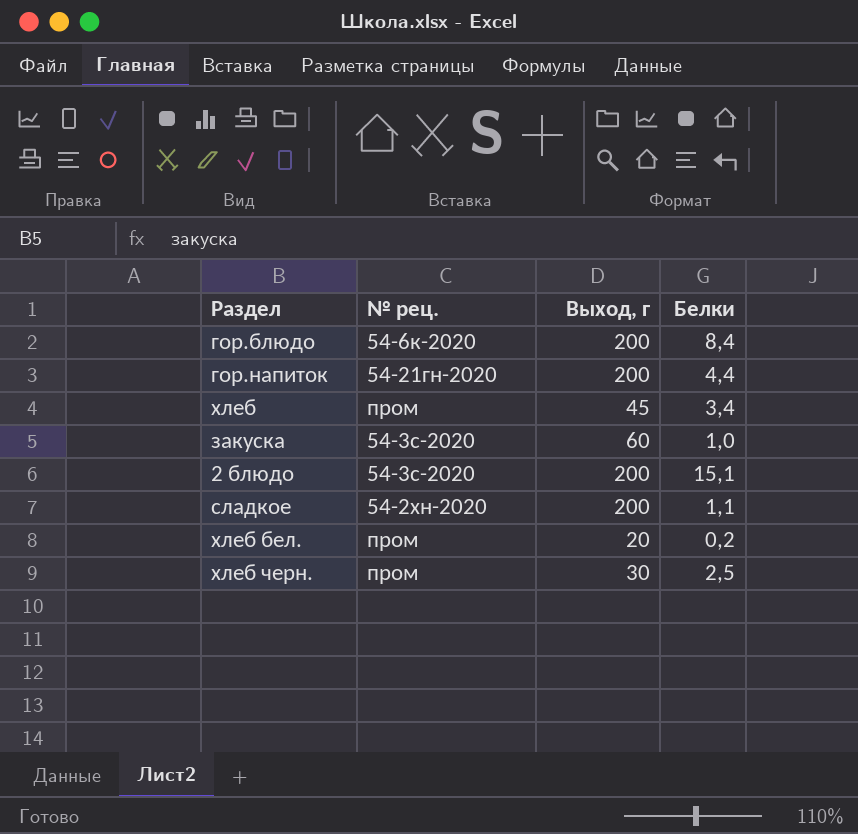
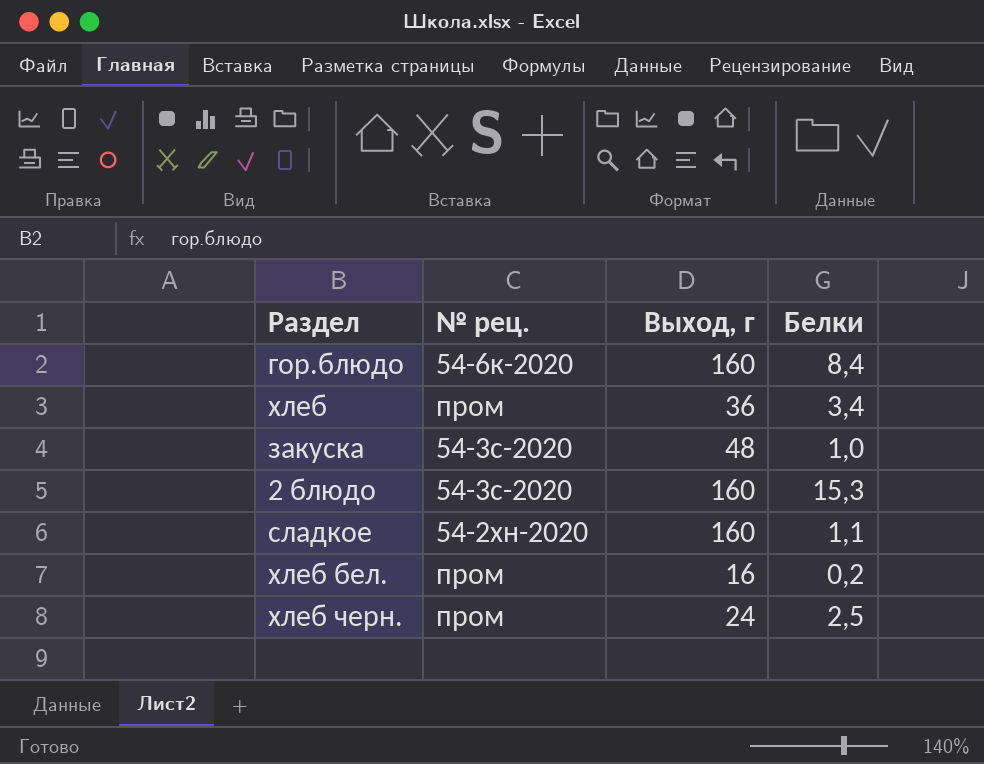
row гор.напиток: 54-21гн-2020 | 200 | 4,4 -> none
гор.блюдо | Выход, г: 200 -> 160
хлеб | Выход, г: 45 -> 36
закуска | Выход, г: 60 -> 48
2 блюдо | Выход, г: 200 -> 160
2 блюдо | Белки: 15,1 -> 15,3
сладкое | Выход, г: 200 -> 160
хлеб бел. | Выход, г: 20 -> 16
хлеб черн. | Выход, г: 30 -> 24

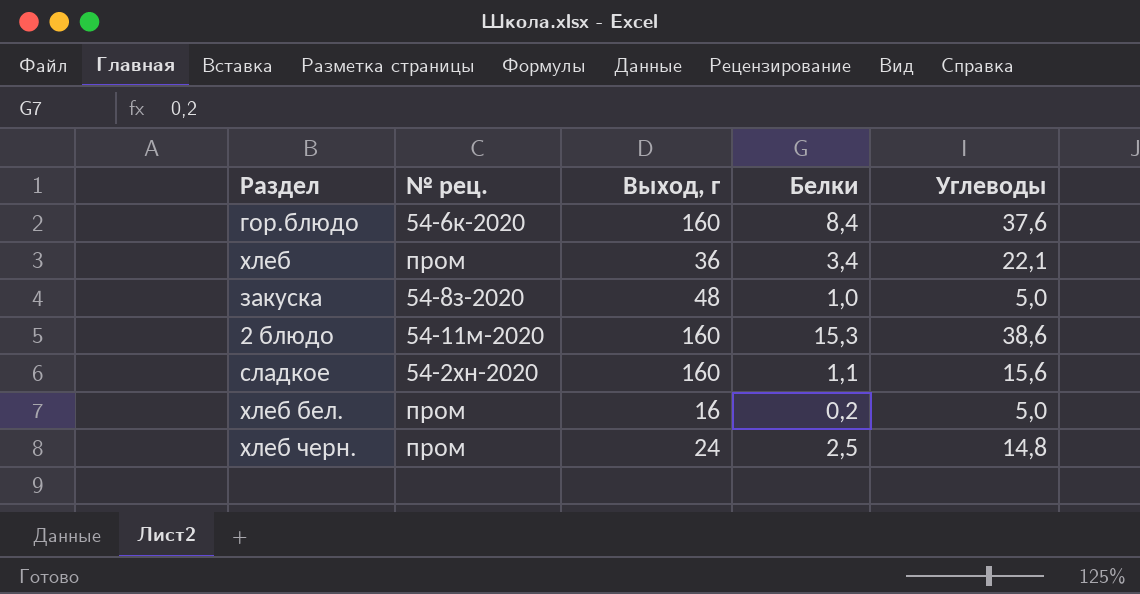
column Углеводы | position: none -> 5
закуска | № рец.: 54-3с-2020 -> 54-8з-2020
2 блюдо | № рец.: 54-3с-2020 -> 54-11м-2020

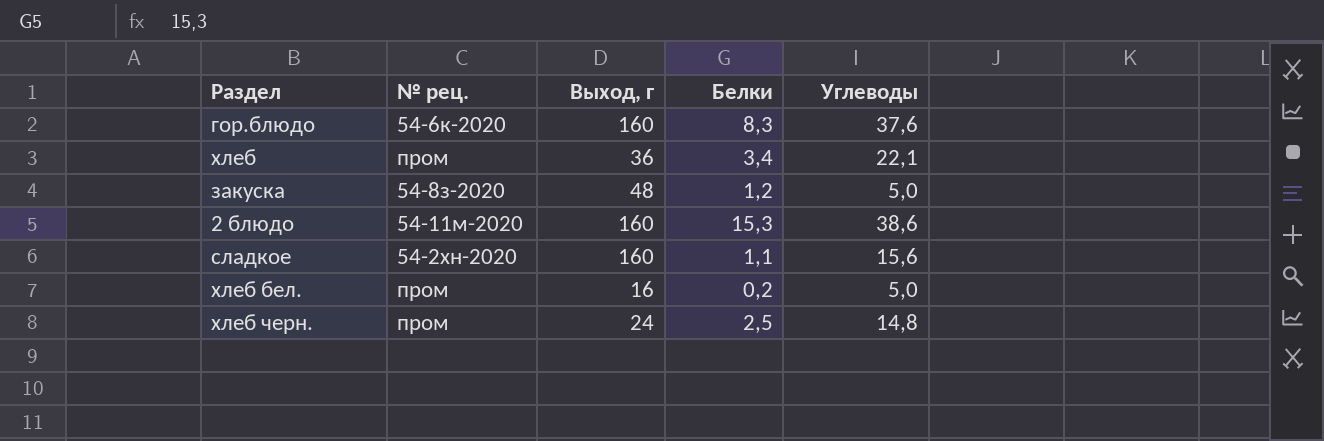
гор.блюдо | Белки: 8,4 -> 8,3
закуска | Белки: 1,0 -> 1,2

